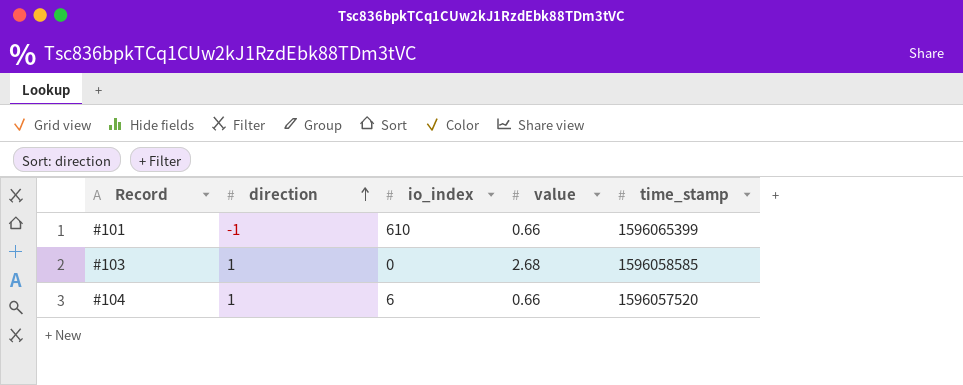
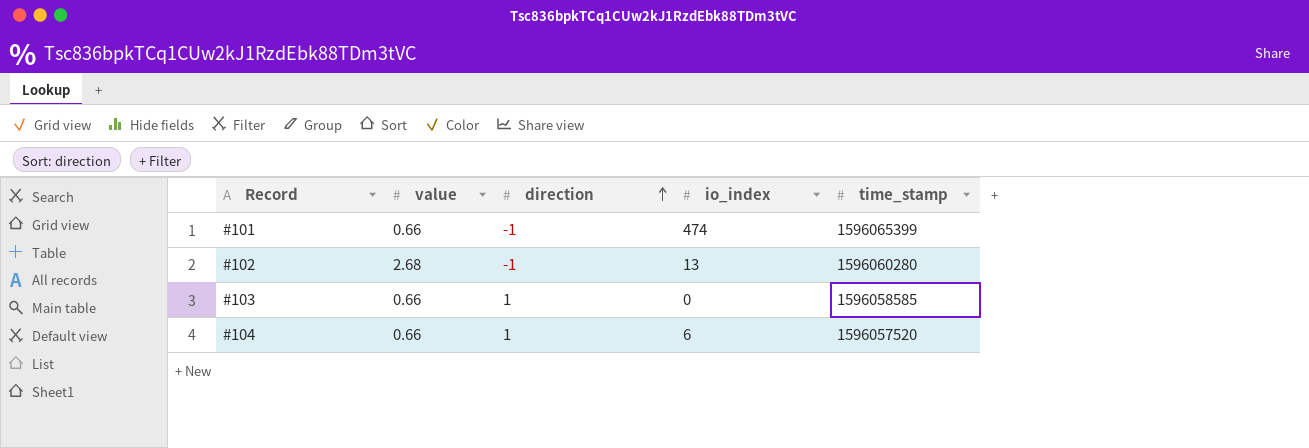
column value | position: 4 -> 2
#101 | io_index: 610 -> 474
row #102: none -> 2.68 | -1 | 13 | 1596060280
#103 | value: 2.68 -> 0.66

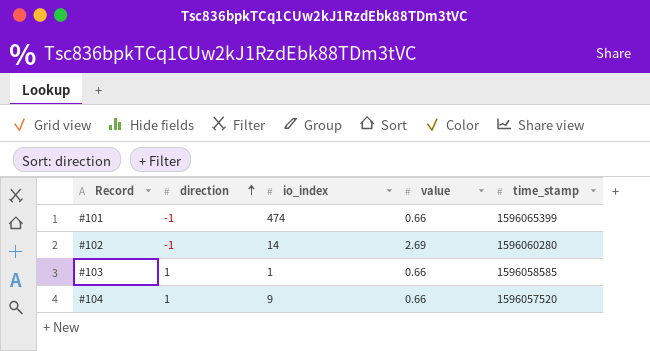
column value | position: 2 -> 4
#102 | io_index: 13 -> 14
#102 | value: 2.68 -> 2.69
#103 | io_index: 0 -> 1
#104 | io_index: 6 -> 9

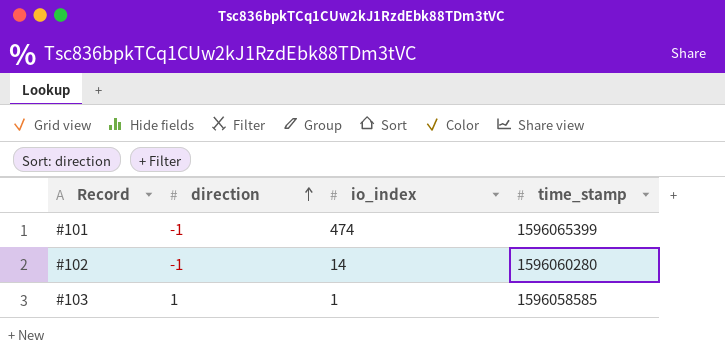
column value | position: 4 -> none
row #104: 1 | 9 | 0.66 | 1596057520 -> none

